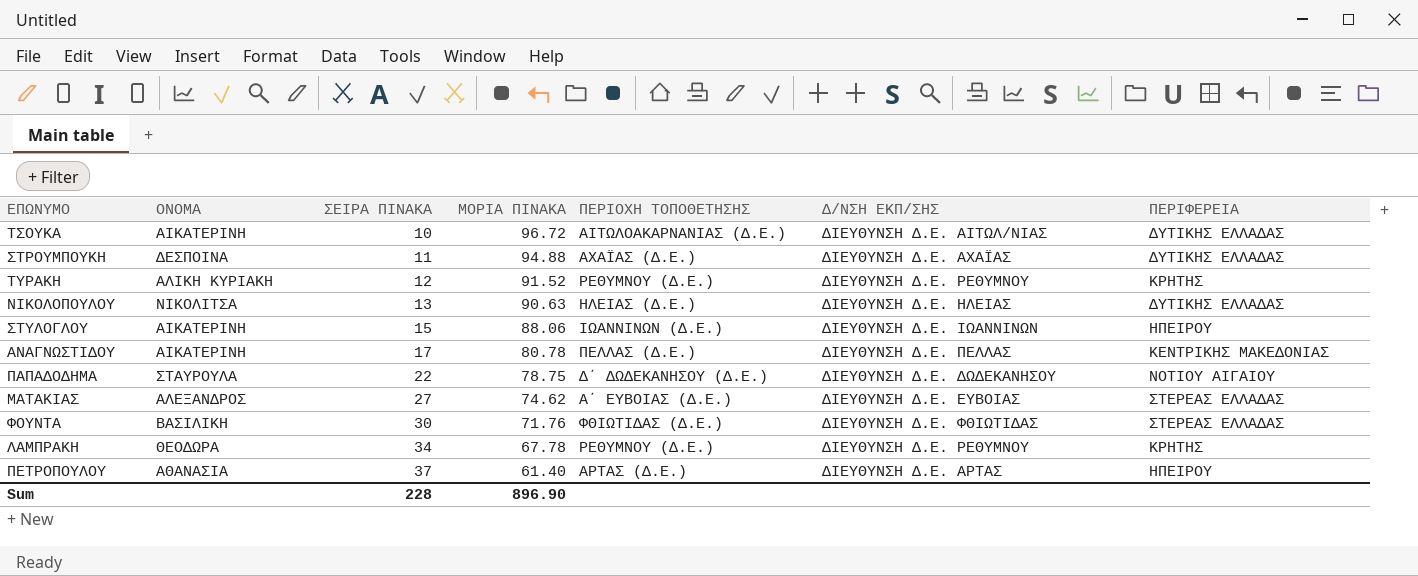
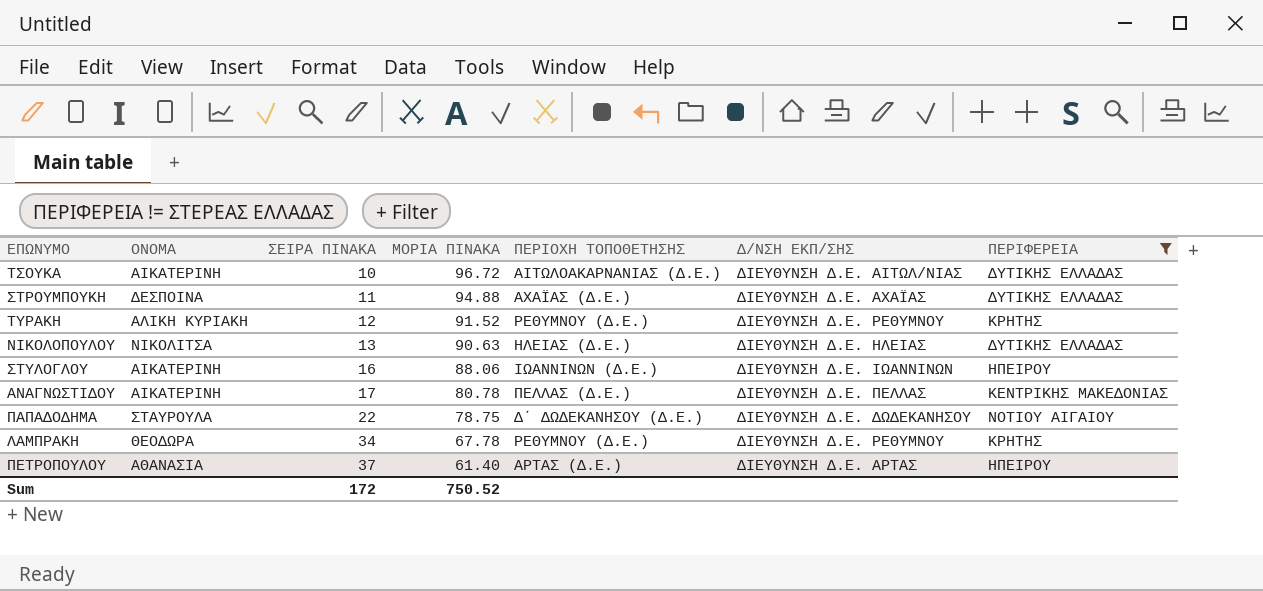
filter: none -> ΠΕΡΙΦΕΡΕΙΑ != ΣΤΕΡΕΑΣ ΕΛΛΑΔΑΣ
ΣΤΥΛΟΓΛΟΥ | ΣΕΙΡΑ ΠΙΝΑΚΑ: 15 -> 16
Sum | ΣΕΙΡΑ ΠΙΝΑΚΑ: 228 -> 172
Sum | ΜΟΡΙΑ ΠΙΝΑΚΑ: 896.90 -> 750.52

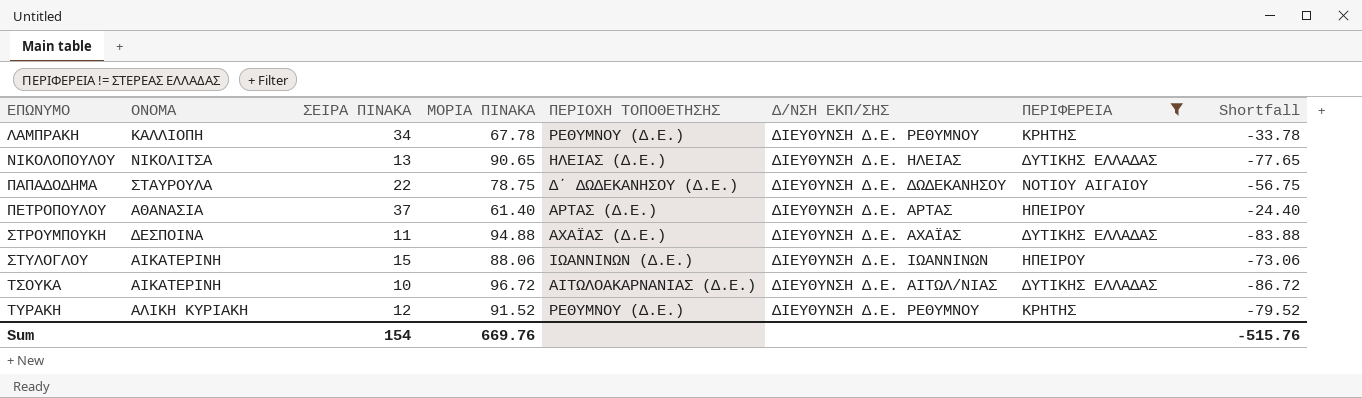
row order: ΣΕΙΡΑ ΠΙΝΑΚΑ ascending -> ΕΠΩΝΥΜΟ ascending
column Shortfall | formula: none -> [ΣΕΙΡΑ ΠΙΝΑΚΑ] - [ΜΟΡΙΑ ΠΙΝΑΚΑ]
row ΑΝΑΓΝΩΣΤΙΔΟΥ: ΑΙΚΑΤΕΡΙΝΗ | 17 | 80.78 | ΠΕΛΛΑΣ (Δ.Ε.) | ΔΙΕΥΘΥΝΣΗ Δ.Ε. ΠΕΛΛΑΣ | ΚΕΝΤΡΙΚΗΣ ΜΑΚΕΔΟΝΙΑΣ -> none
ΛΑΜΠΡΑΚΗ | ΟΝΟΜΑ: ΘΕΟΔΩΡΑ -> ΚΑΛΛΙΟΠΗ
ΝΙΚΟΛΟΠΟΥΛΟΥ | ΜΟΡΙΑ ΠΙΝΑΚΑ: 90.63 -> 90.65
ΣΤΥΛΟΓΛΟΥ | ΣΕΙΡΑ ΠΙΝΑΚΑ: 16 -> 15
Sum | ΣΕΙΡΑ ΠΙΝΑΚΑ: 172 -> 154
Sum | ΜΟΡΙΑ ΠΙΝΑΚΑ: 750.52 -> 669.76

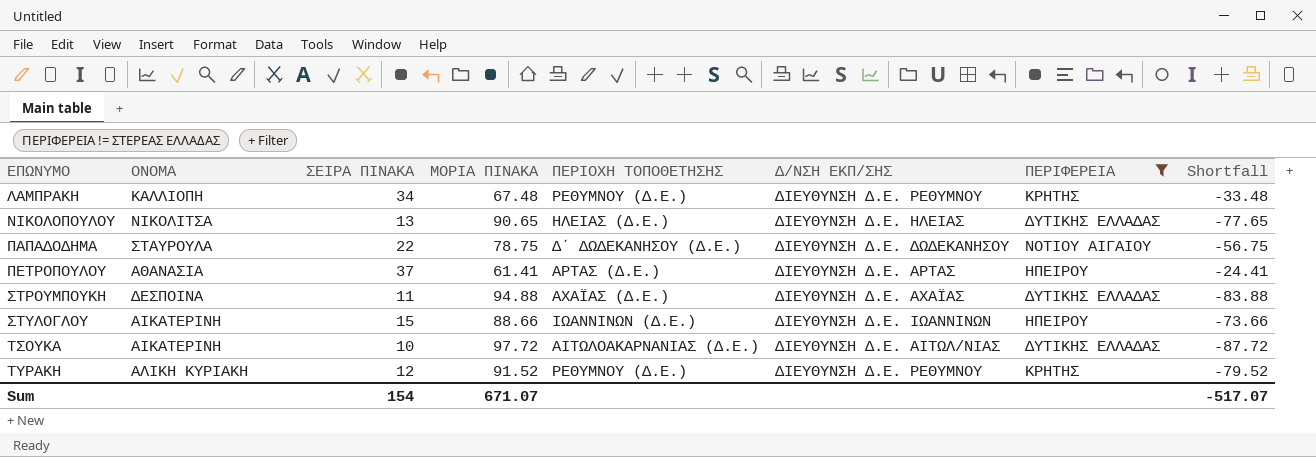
ΛΑΜΠΡΑΚΗ | ΜΟΡΙΑ ΠΙΝΑΚΑ: 67.78 -> 67.48
ΛΑΜΠΡΑΚΗ | Shortfall: -33.78 -> -33.48
ΠΕΤΡΟΠΟΥΛΟΥ | ΜΟΡΙΑ ΠΙΝΑΚΑ: 61.40 -> 61.41
ΠΕΤΡΟΠΟΥΛΟΥ | Shortfall: -24.40 -> -24.41
ΣΤΥΛΟΓΛΟΥ | ΜΟΡΙΑ ΠΙΝΑΚΑ: 88.06 -> 88.66
ΣΤΥΛΟΓΛΟΥ | Shortfall: -73.06 -> -73.66
ΤΣΟΥΚΑ | ΜΟΡΙΑ ΠΙΝΑΚΑ: 96.72 -> 97.72
ΤΣΟΥΚΑ | Shortfall: -86.72 -> -87.72
Sum | ΜΟΡΙΑ ΠΙΝΑΚΑ: 669.76 -> 671.07
Sum | Shortfall: -515.76 -> -517.07

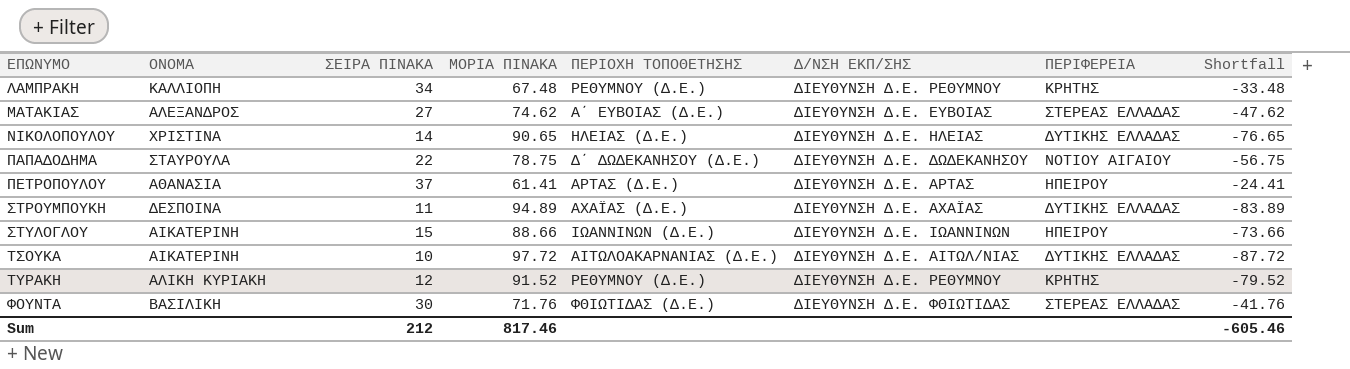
filter: ΠΕΡΙΦΕΡΕΙΑ != ΣΤΕΡΕΑΣ ΕΛΛΑΔΑΣ -> none
ΝΙΚΟΛΟΠΟΥΛΟΥ | ΟΝΟΜΑ: ΝΙΚΟΛΙΤΣΑ -> ΧΡΙΣΤΙΝΑ
ΝΙΚΟΛΟΠΟΥΛΟΥ | ΣΕΙΡΑ ΠΙΝΑΚΑ: 13 -> 14
ΝΙΚΟΛΟΠΟΥΛΟΥ | Shortfall: -77.65 -> -76.65
ΣΤΡΟΥΜΠΟΥΚΗ | ΜΟΡΙΑ ΠΙΝΑΚΑ: 94.88 -> 94.89
ΣΤΡΟΥΜΠΟΥΚΗ | Shortfall: -83.88 -> -83.89
Sum | ΣΕΙΡΑ ΠΙΝΑΚΑ: 154 -> 212
Sum | ΜΟΡΙΑ ΠΙΝΑΚΑ: 671.07 -> 817.46
Sum | Shortfall: -517.07 -> -605.46

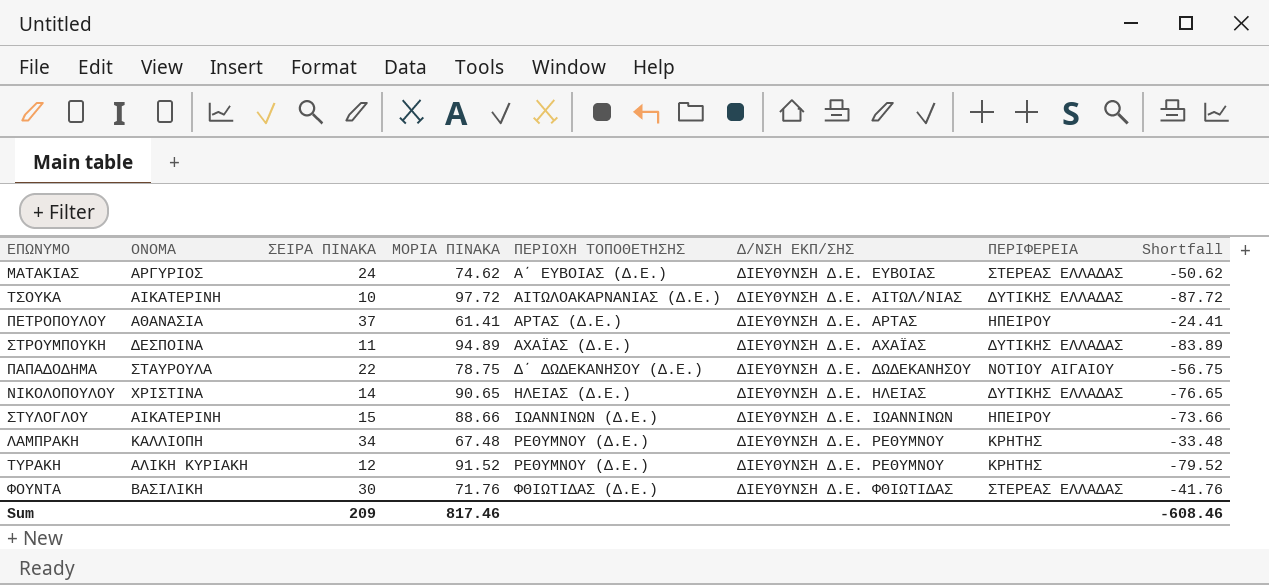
row order: ΕΠΩΝΥΜΟ ascending -> ΠΕΡΙΟΧΗ ΤΟΠΟΘΕΤΗΣΗΣ ascending
ΜΑΤΑΚΙΑΣ | ΟΝΟΜΑ: ΑΛΕΞΑΝΔΡΟΣ -> ΑΡΓΥΡΙΟΣ
ΜΑΤΑΚΙΑΣ | ΣΕΙΡΑ ΠΙΝΑΚΑ: 27 -> 24
ΜΑΤΑΚΙΑΣ | Shortfall: -47.62 -> -50.62
Sum | ΣΕΙΡΑ ΠΙΝΑΚΑ: 212 -> 209
Sum | Shortfall: -605.46 -> -608.46

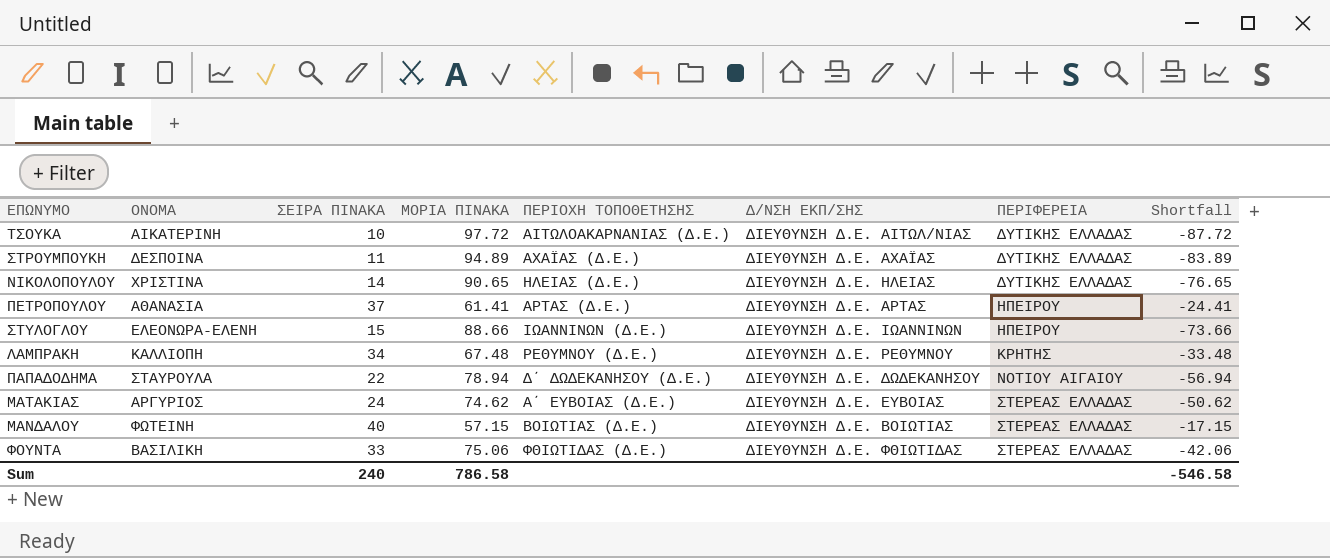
row order: ΠΕΡΙΟΧΗ ΤΟΠΟΘΕΤΗΣΗΣ ascending -> ΠΕΡΙΦΕΡΕΙΑ ascending
row ΤΥΡΑΚΗ: ΑΛΙΚΗ ΚΥΡΙΑΚΗ | 12 | 91.52 | ΡΕΘΥΜΝΟΥ (Δ.Ε.) | ΔΙΕΥΘΥΝΣΗ Δ.Ε. ΡΕΘΥΜΝΟΥ | ΚΡΗΤΗΣ | -79.52 -> none
ΣΤΥΛΟΓΛΟΥ | ΟΝΟΜΑ: ΑΙΚΑΤΕΡΙΝΗ -> ΕΛΕΟΝΩΡΑ-ΕΛΕΝΗ
ΠΑΠΑΔΟΔΗΜΑ | ΜΟΡΙΑ ΠΙΝΑΚΑ: 78.75 -> 78.94
ΠΑΠΑΔΟΔΗΜΑ | Shortfall: -56.75 -> -56.94
row ΜΑΝΔΑΛΟΥ: none -> ΦΩΤΕΙΝΗ | 40 | 57.15 | ΒΟΙΩΤΙΑΣ (Δ.Ε.) | ΔΙΕΥΘΥΝΣΗ Δ.Ε. ΒΟΙΩΤΙΑΣ | ΣΤΕΡΕΑΣ ΕΛΛΑΔΑΣ | -17.15
ΦΟΥΝΤΑ | ΣΕΙΡΑ ΠΙΝΑΚΑ: 30 -> 33
ΦΟΥΝΤΑ | ΜΟΡΙΑ ΠΙΝΑΚΑ: 71.76 -> 75.06
ΦΟΥΝΤΑ | Shortfall: -41.76 -> -42.06
Sum | ΣΕΙΡΑ ΠΙΝΑΚΑ: 209 -> 240
Sum | ΜΟΡΙΑ ΠΙΝΑΚΑ: 817.46 -> 786.58
Sum | Shortfall: -608.46 -> -546.58

